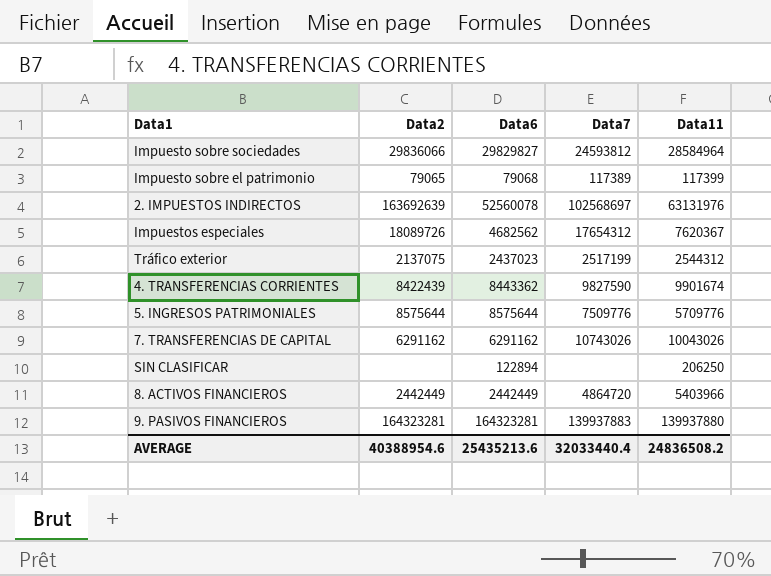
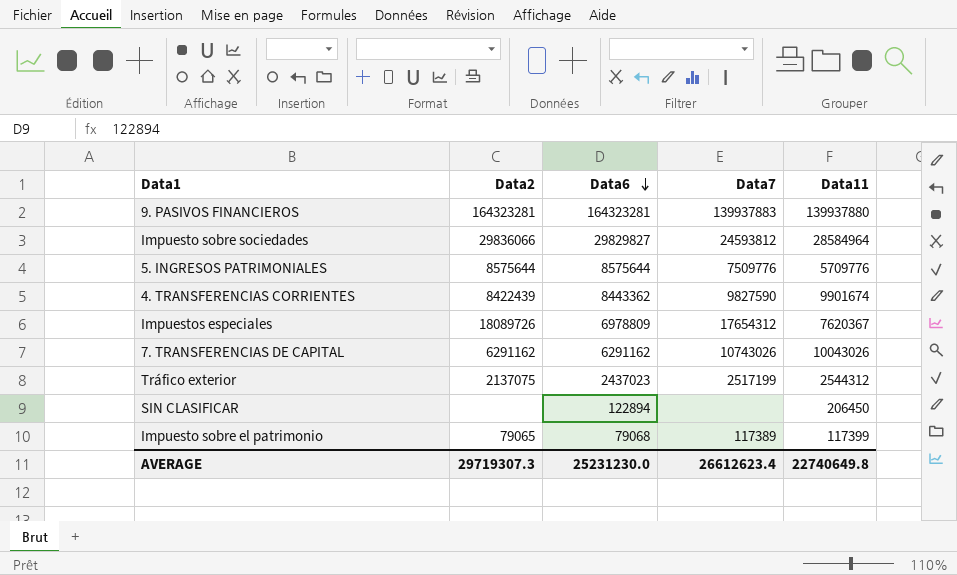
row order: none -> Data6 descending
row 2. IMPUESTOS INDIRECTOS: 163692639 | 52560078 | 102568697 | 63131976 -> none
row 8. ACTIVOS FINANCIEROS: 2442449 | 2442449 | 4864720 | 5403966 -> none
Impuestos especiales | Data6: 4682562 -> 6978809
SIN CLASIFICAR | Data11: 206250 -> 206450
AVERAGE | Data2: 40388954.6 -> 29719307.3
AVERAGE | Data6: 25435213.6 -> 25231230.0
AVERAGE | Data7: 32033440.4 -> 26612623.4
AVERAGE | Data11: 24836508.2 -> 22740649.8

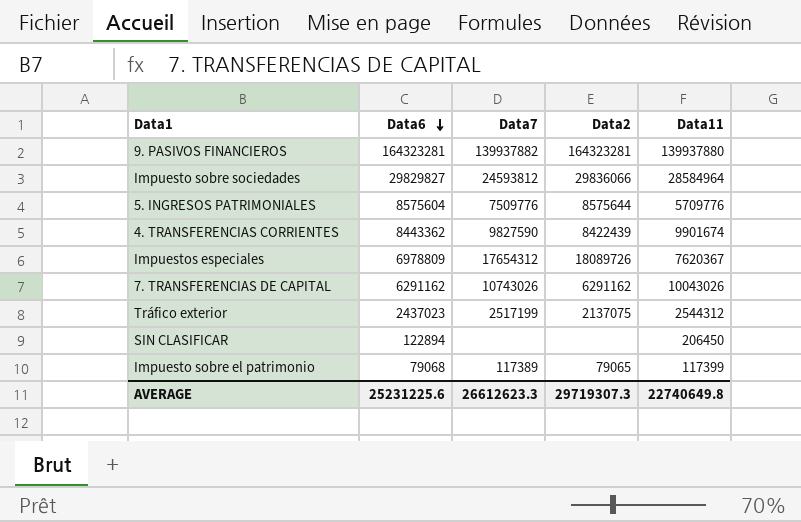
column Data2 | position: 2 -> 4
9. PASIVOS FINANCIEROS | Data7: 139937883 -> 139937882
5. INGRESOS PATRIMONIALES | Data6: 8575644 -> 8575604
AVERAGE | Data6: 25231230.0 -> 25231225.6
AVERAGE | Data7: 26612623.4 -> 26612623.3

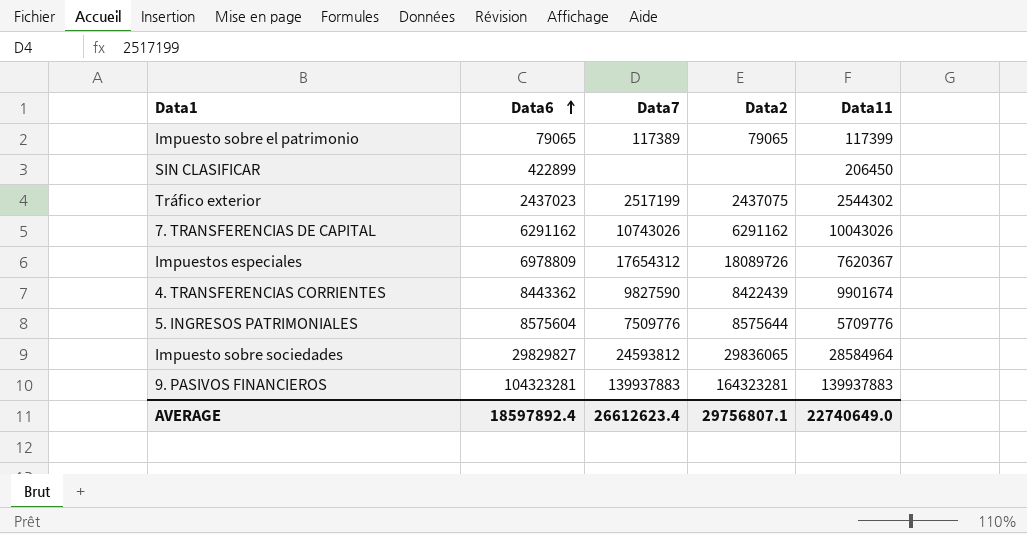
row order: Data6 descending -> Data6 ascending
Impuesto sobre el patrimonio | Data6: 79068 -> 79065
SIN CLASIFICAR | Data6: 122894 -> 422899
Tráfico exterior | Data2: 2137075 -> 2437075
Tráfico exterior | Data11: 2544312 -> 2544302
Impuesto sobre sociedades | Data2: 29836066 -> 29836065
9. PASIVOS FINANCIEROS | Data6: 164323281 -> 104323281
9. PASIVOS FINANCIEROS | Data7: 139937882 -> 139937883
9. PASIVOS FINANCIEROS | Data11: 139937880 -> 139937883
AVERAGE | Data6: 25231225.6 -> 18597892.4
AVERAGE | Data7: 26612623.3 -> 26612623.4
AVERAGE | Data2: 29719307.3 -> 29756807.1
AVERAGE | Data11: 22740649.8 -> 22740649.0

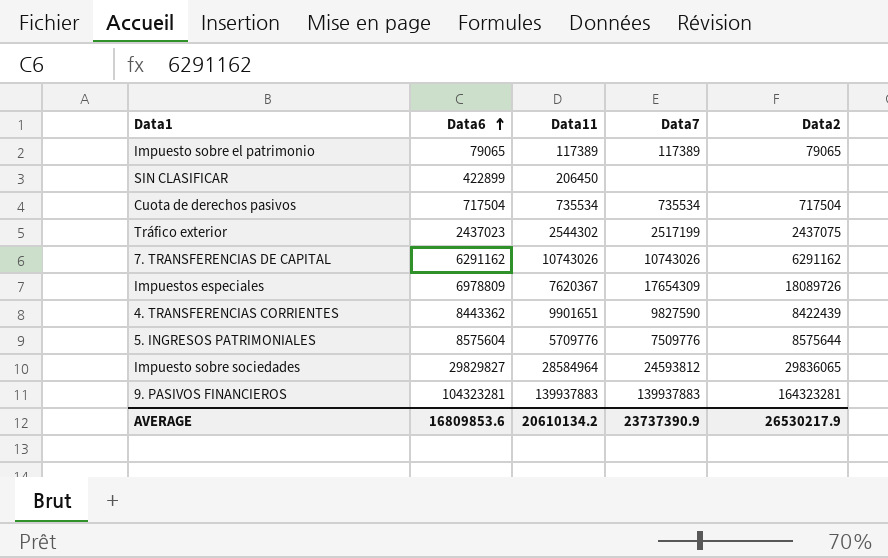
column Data11 | position: 5 -> 3
Impuesto sobre el patrimonio | Data11: 117399 -> 117389
row Cuota de derechos pasivos: none -> 717504 | 735534 | 735534 | 717504
7. TRANSFERENCIAS DE CAPITAL | Data11: 10043026 -> 10743026
Impuestos especiales | Data7: 17654312 -> 17654309
4. TRANSFERENCIAS CORRIENTES | Data11: 9901674 -> 9901651
AVERAGE | Data6: 18597892.4 -> 16809853.6
AVERAGE | Data11: 22740649.0 -> 20610134.2
AVERAGE | Data7: 26612623.4 -> 23737390.9
AVERAGE | Data2: 29756807.1 -> 26530217.9

